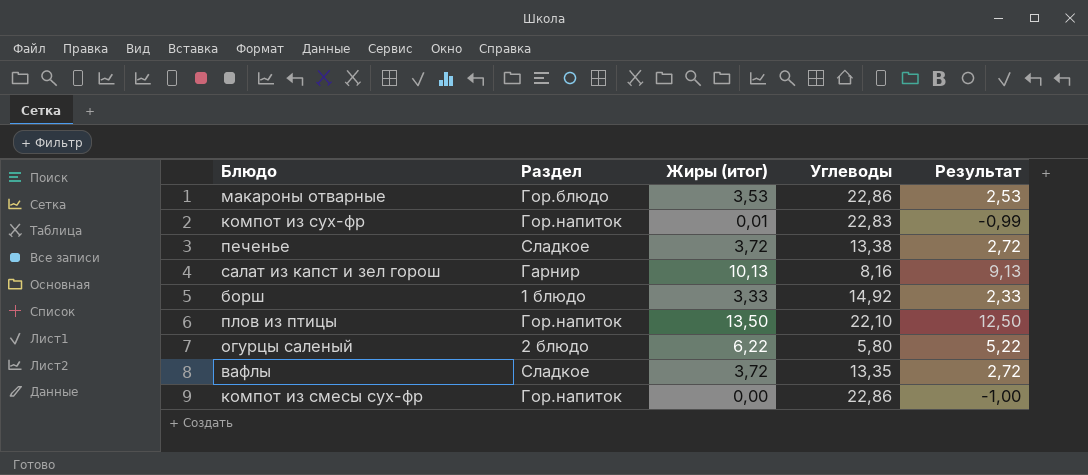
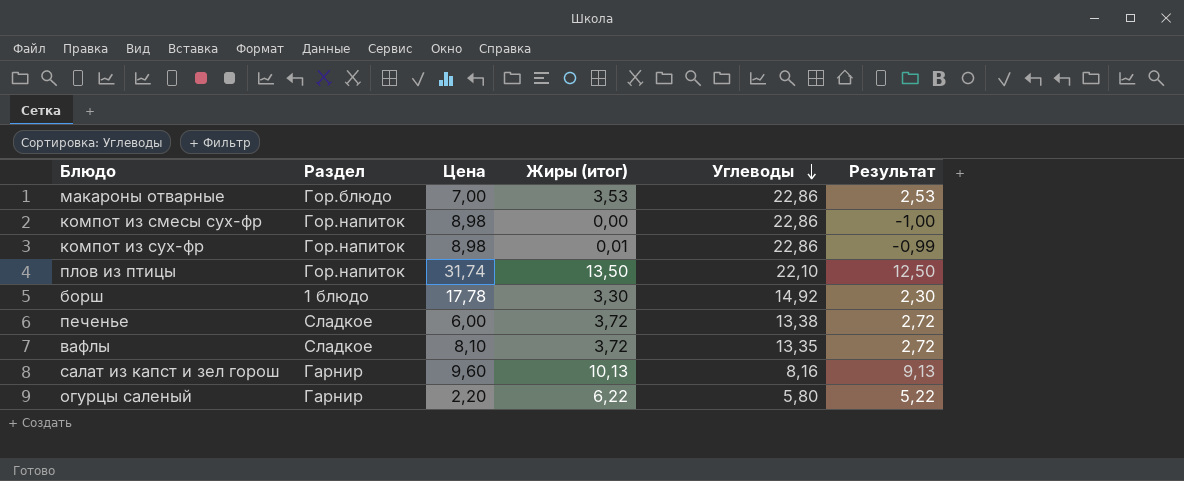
row order: none -> Углеводы descending
column Цена | position: none -> 3
компот из сух-фр | Углеводы: 22,83 -> 22,86
борш | Жиры (итог): 3,33 -> 3,30
борш | Результат: 2,33 -> 2,30
огурцы саленый | Раздел: 2 блюдо -> Гарнир

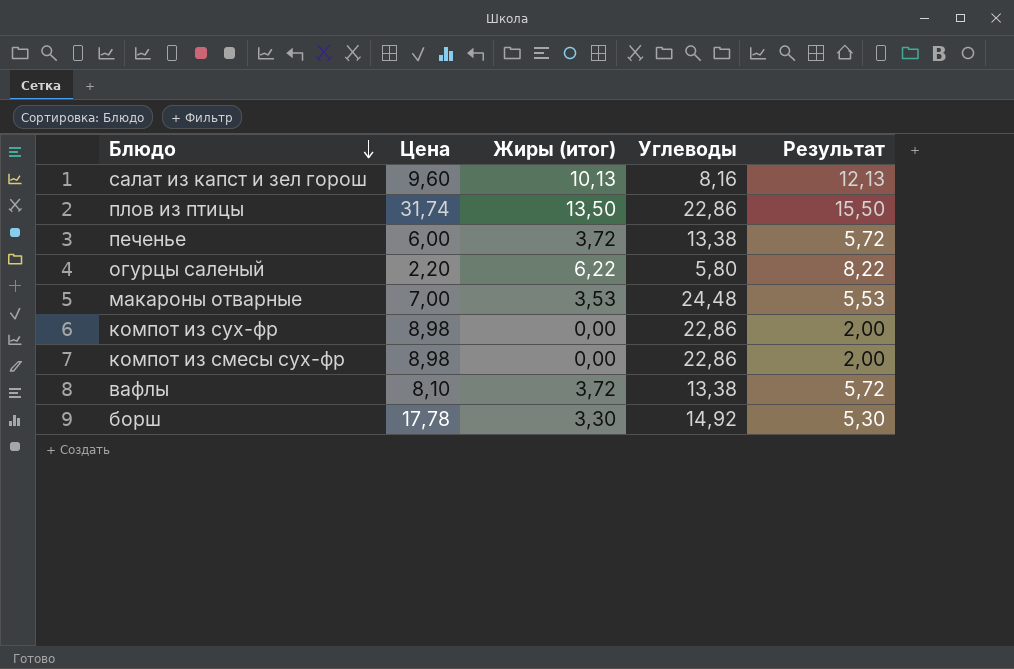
row order: Углеводы descending -> Блюдо descending
column Раздел | position: 2 -> none
column Результат | formula: [Жиры (итог)] - 1 -> [Жиры (итог)] + 2
плов из птицы | Углеводы: 22,10 -> 22,86
макароны отварные | Углеводы: 22,86 -> 24,48
компот из сух-фр | Жиры (итог): 0,01 -> 0,00
вафлы | Углеводы: 13,35 -> 13,38

